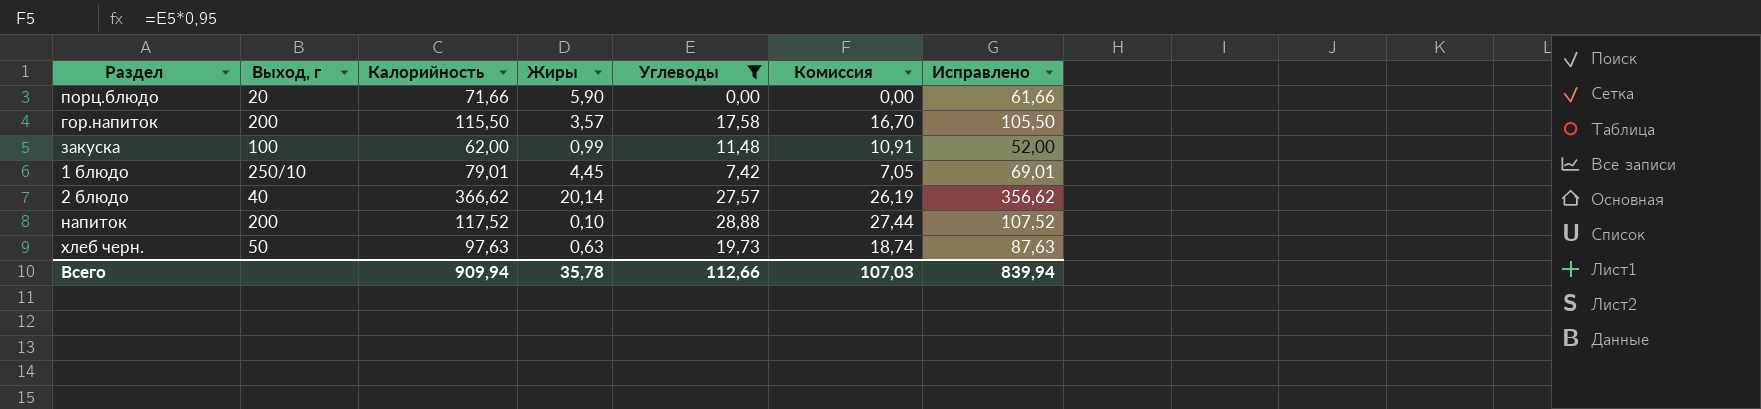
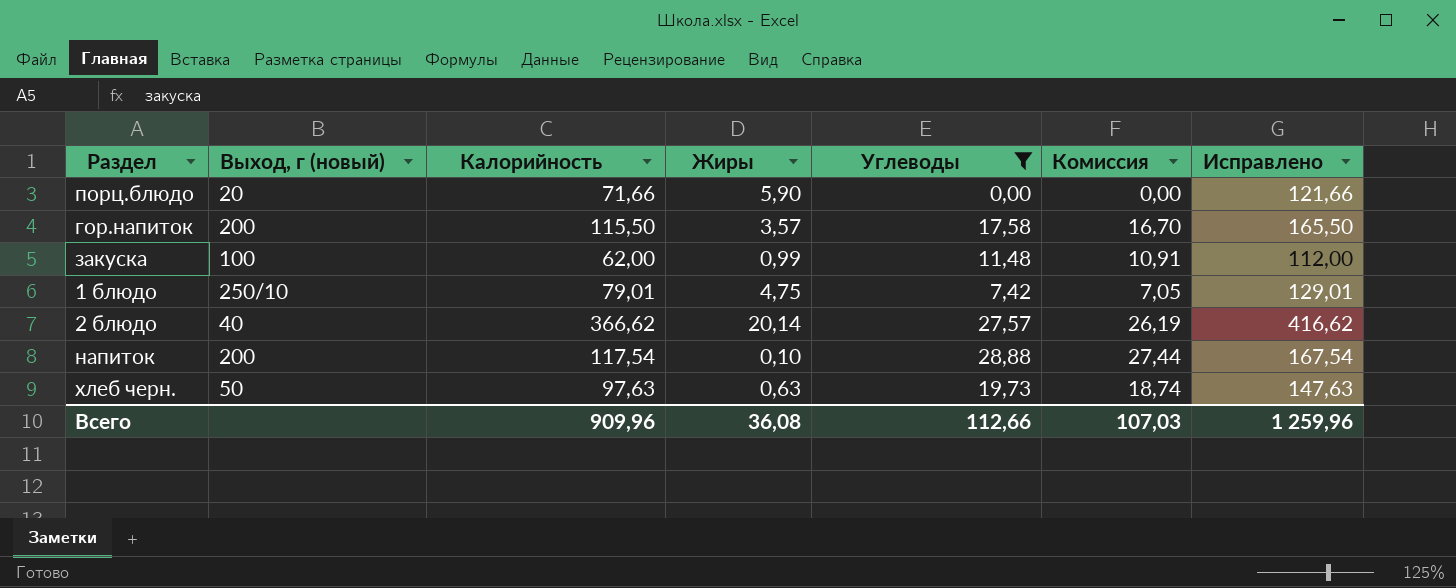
column name: Выход, г -> Выход, г (новый)
column Исправлено | formula: [Калорийность] - 10 -> [Калорийность] + 50
1 блюдо | Жиры: 4,45 -> 4,75
напиток | Калорийность: 117,52 -> 117,54
Всего | Калорийность: 909,94 -> 909,96
Всего | Жиры: 35,78 -> 36,08
Всего | Исправлено: 839,94 -> 1 259,96

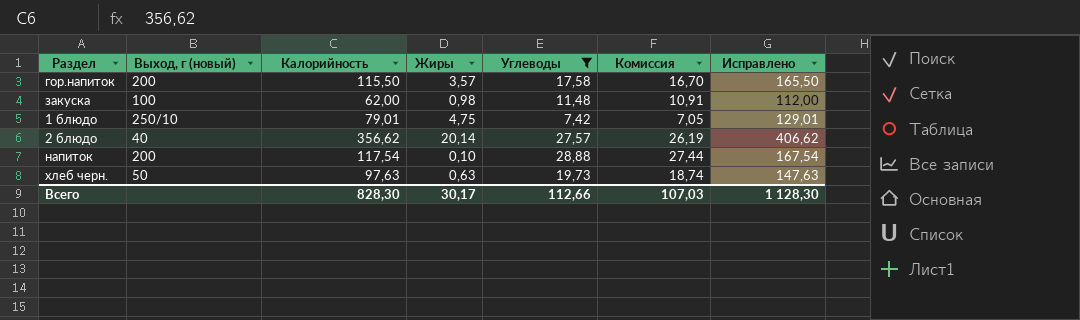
row порц.блюдо: 20 | 71,66 | 5,90 | 0,00 | 0,00 | 121,66 -> none
закуска | Жиры: 0,99 -> 0,98
2 блюдо | Калорийность: 366,62 -> 356,62
2 блюдо | Исправлено: 416,62 -> 406,62
Всего | Калорийность: 909,96 -> 828,30
Всего | Жиры: 36,08 -> 30,17
Всего | Исправлено: 1 259,96 -> 1 128,30

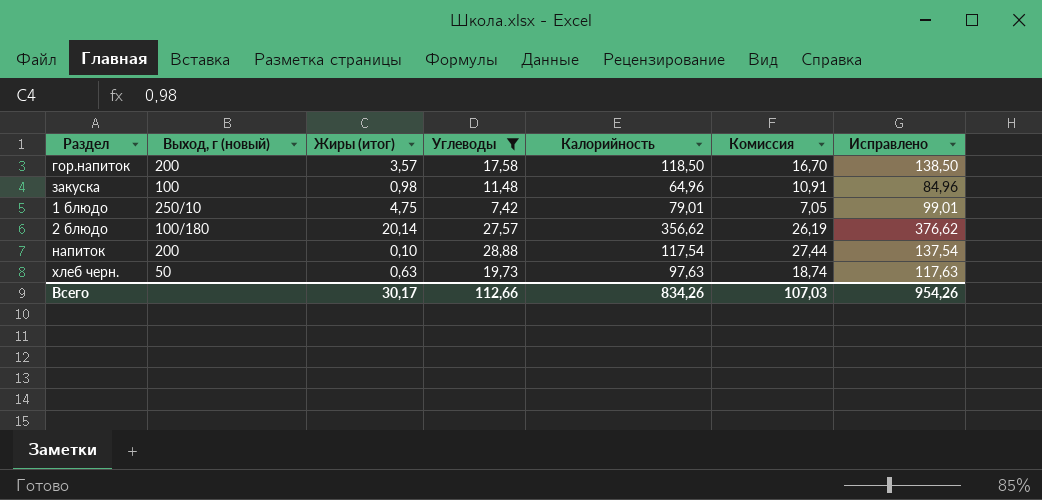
column name: Жиры -> Жиры (итог)
column Калорийность | position: 3 -> 5
column Исправлено | formula: [Калорийность] + 50 -> [Калорийность] + 20
гор.напиток | Калорийность: 115,50 -> 118,50
закуска | Калорийность: 62,00 -> 64,96
2 блюдо | Выход, г (новый): 40 -> 100/180
Всего | Калорийность: 828,30 -> 834,26
Всего | Исправлено: 1 128,30 -> 954,26

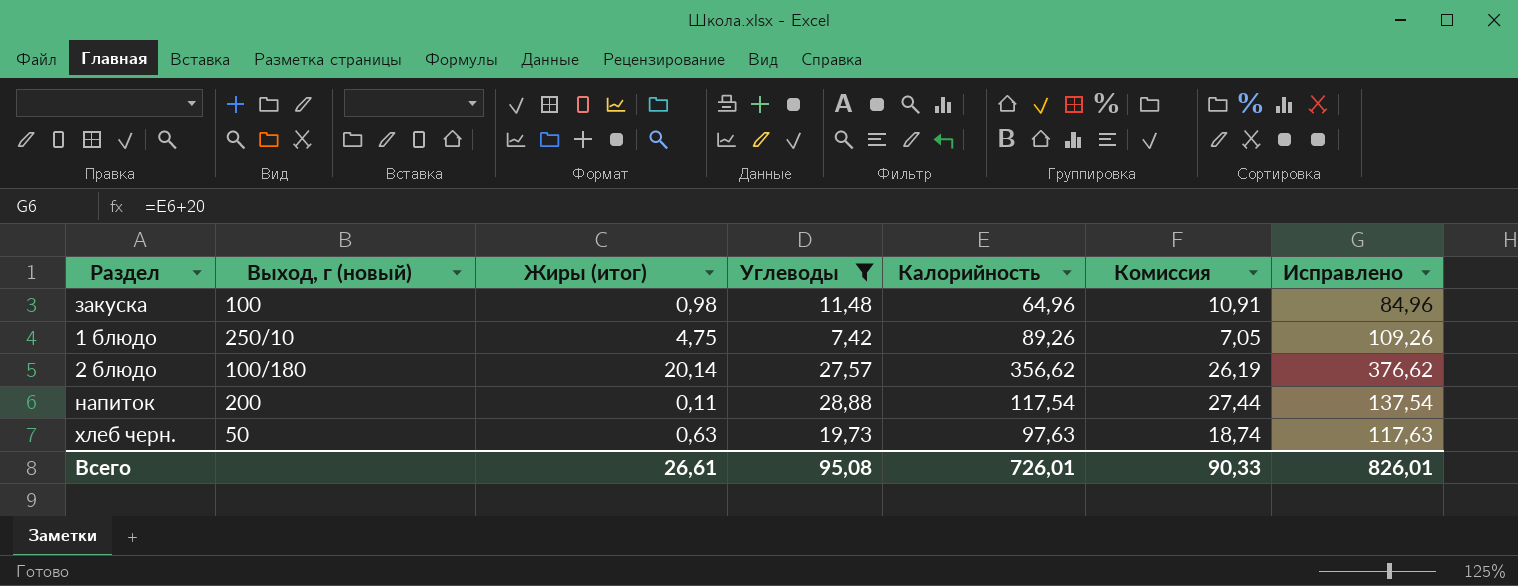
row гор.напиток: 200 | 3,57 | 17,58 | 118,50 | 16,70 | 138,50 -> none
1 блюдо | Калорийность: 79,01 -> 89,26
1 блюдо | Исправлено: 99,01 -> 109,26
напиток | Жиры (итог): 0,10 -> 0,11
Всего | Жиры (итог): 30,17 -> 26,61
Всего | Углеводы: 112,66 -> 95,08
Всего | Калорийность: 834,26 -> 726,01
Всего | Комиссия: 107,03 -> 90,33
Всего | Исправлено: 954,26 -> 826,01

